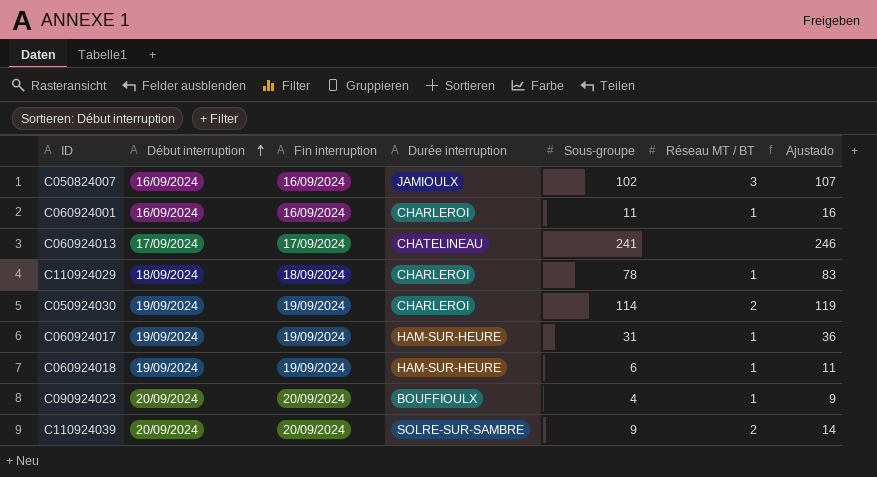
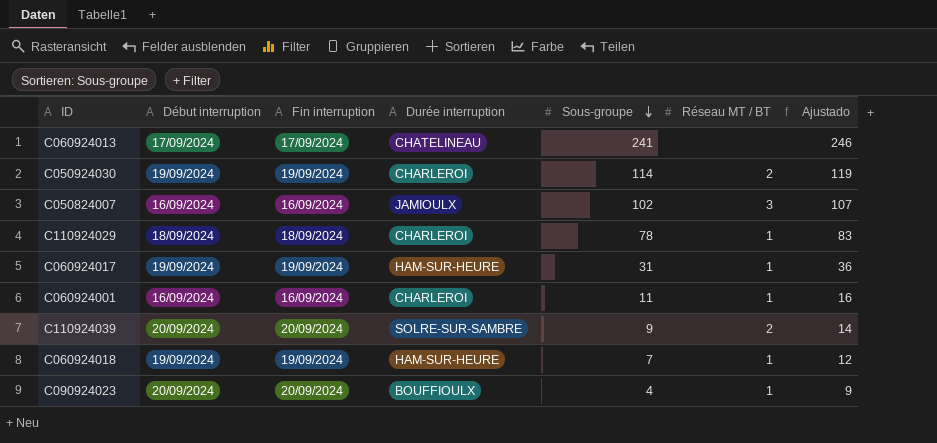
row order: Début interruption ascending -> Sous-groupe descending
C060924018 | Sous-groupe: 6 -> 7
C060924018 | Ajustado: 11 -> 12

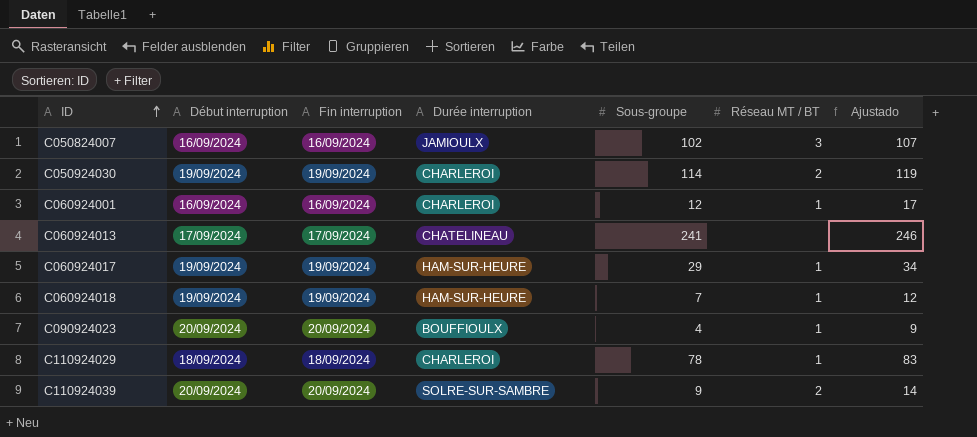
row order: Sous-groupe descending -> ID ascending
C060924001 | Sous-groupe: 11 -> 12
C060924001 | Ajustado: 16 -> 17
C060924017 | Sous-groupe: 31 -> 29
C060924017 | Ajustado: 36 -> 34

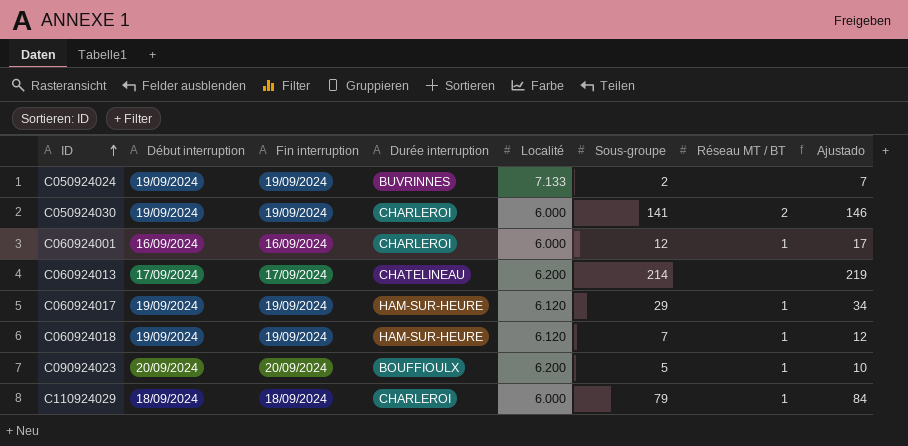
column Localité | position: none -> 5
row C050824007: 16/09/2024 | 16/09/2024 | JAMIOULX | 102 | 3 | 107 -> none
row C110924039: 20/09/2024 | 20/09/2024 | SOLRE-SUR-SAMBRE | 9 | 2 | 14 -> none
row C050924024: none -> 19/09/2024 | 19/09/2024 | BUVRINNES | 7.133 | 2 | none | 7
C050924030 | Sous-groupe: 114 -> 141
C050924030 | Ajustado: 119 -> 146
C060924013 | Sous-groupe: 241 -> 214
C060924013 | Ajustado: 246 -> 219
C090924023 | Sous-groupe: 4 -> 5
C090924023 | Ajustado: 9 -> 10
C110924029 | Sous-groupe: 78 -> 79
C110924029 | Ajustado: 83 -> 84

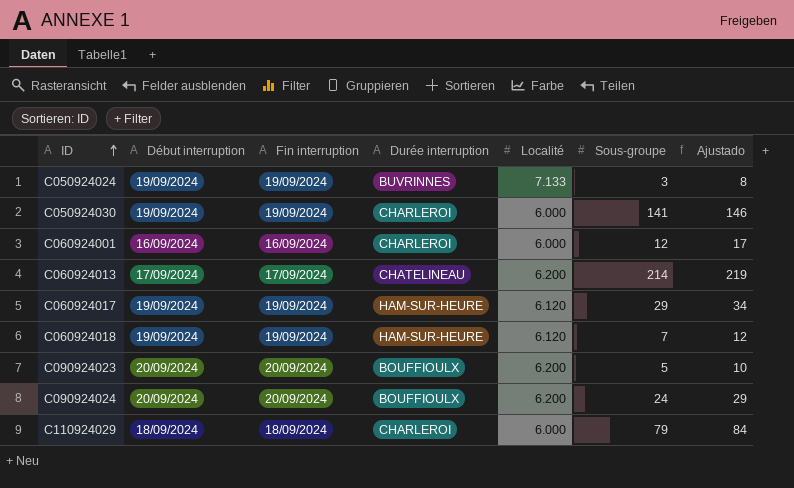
column Réseau MT / BT | position: 7 -> none
C050924024 | Sous-groupe: 2 -> 3
C050924024 | Ajustado: 7 -> 8
row C090924024: none -> 20/09/2024 | 20/09/2024 | BOUFFIOULX | 6.200 | 24 | 29

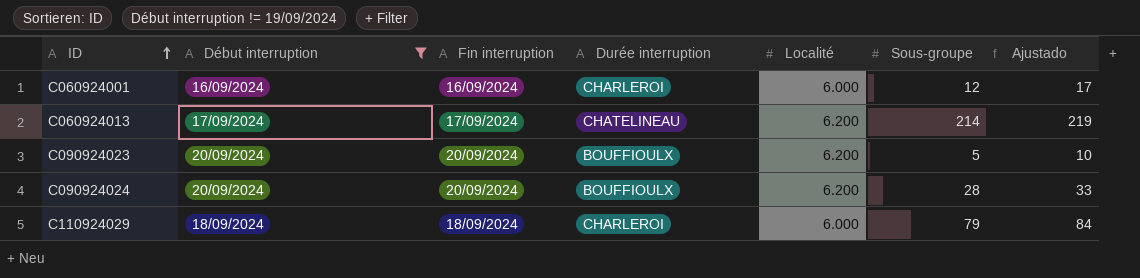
filter: none -> Début interruption != 19/09/2024
C090924024 | Sous-groupe: 24 -> 28
C090924024 | Ajustado: 29 -> 33

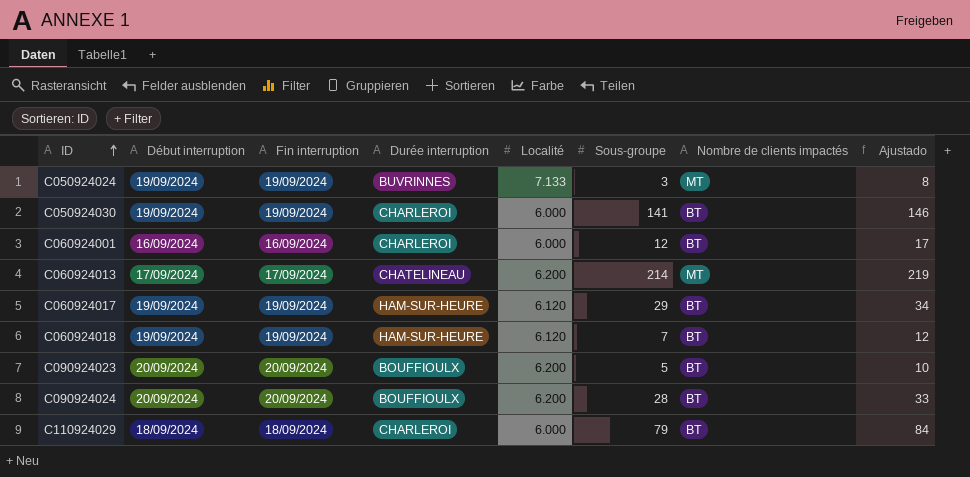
filter: Début interruption != 19/09/2024 -> none
column Nombre de clients impactés | position: none -> 7

